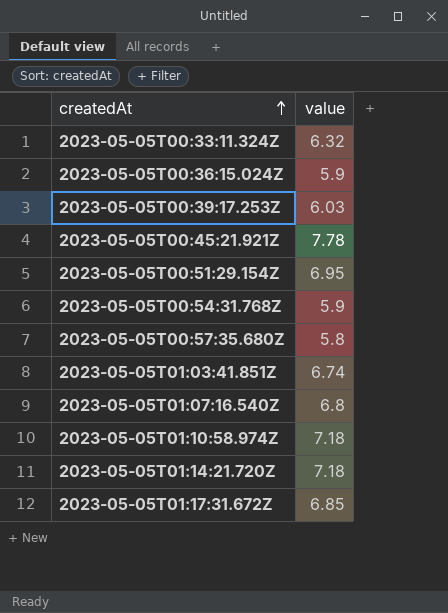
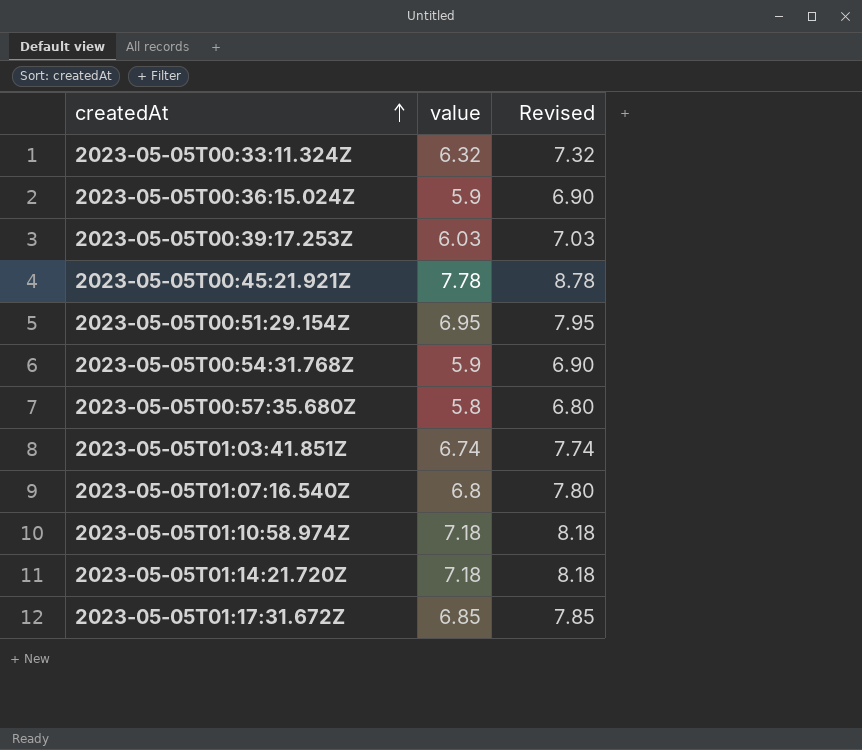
column Revised | formula: none -> [value] + 1

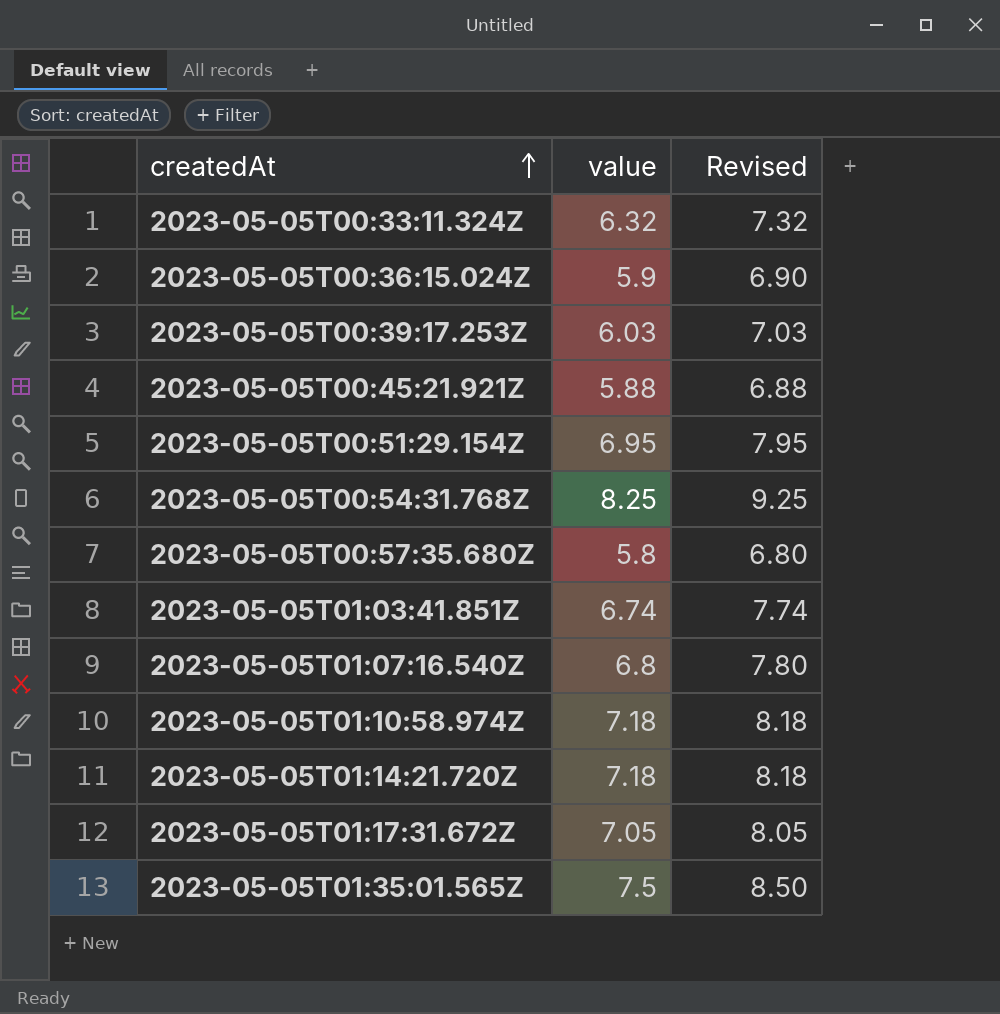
2023-05-05T00:45:21.921Z | value: 7.78 -> 5.88
2023-05-05T00:45:21.921Z | Revised: 8.78 -> 6.88
2023-05-05T00:54:31.768Z | value: 5.9 -> 8.25
2023-05-05T00:54:31.768Z | Revised: 6.90 -> 9.25
2023-05-05T01:17:31.672Z | value: 6.85 -> 7.05
2023-05-05T01:17:31.672Z | Revised: 7.85 -> 8.05
row 2023-05-05T01:35:01.565Z: none -> 7.5 | 8.50

